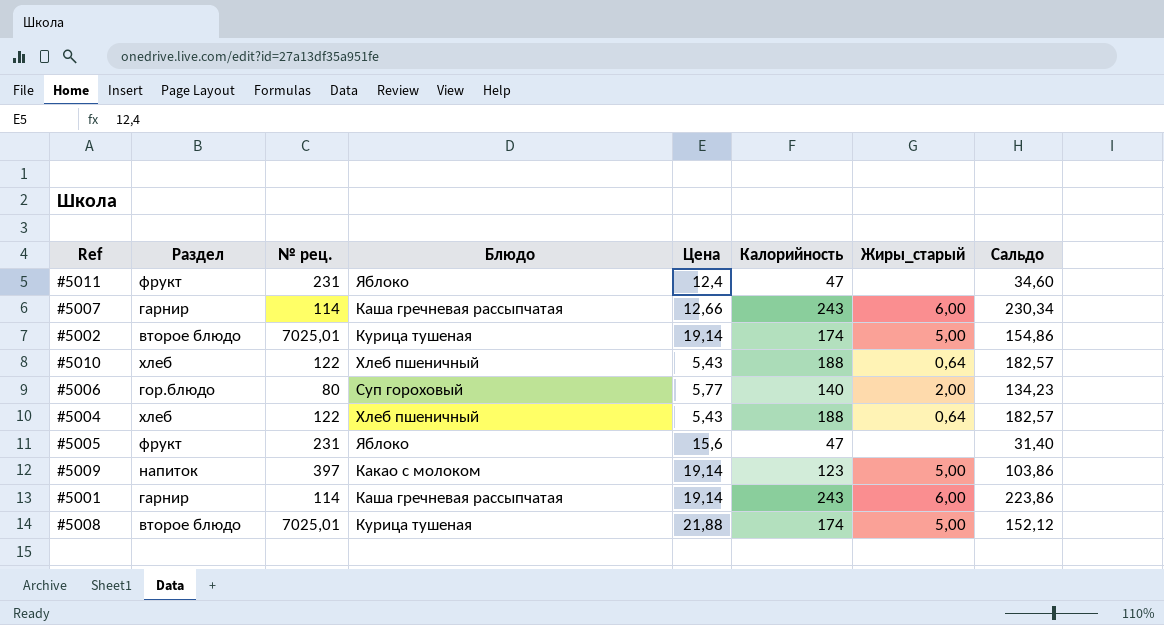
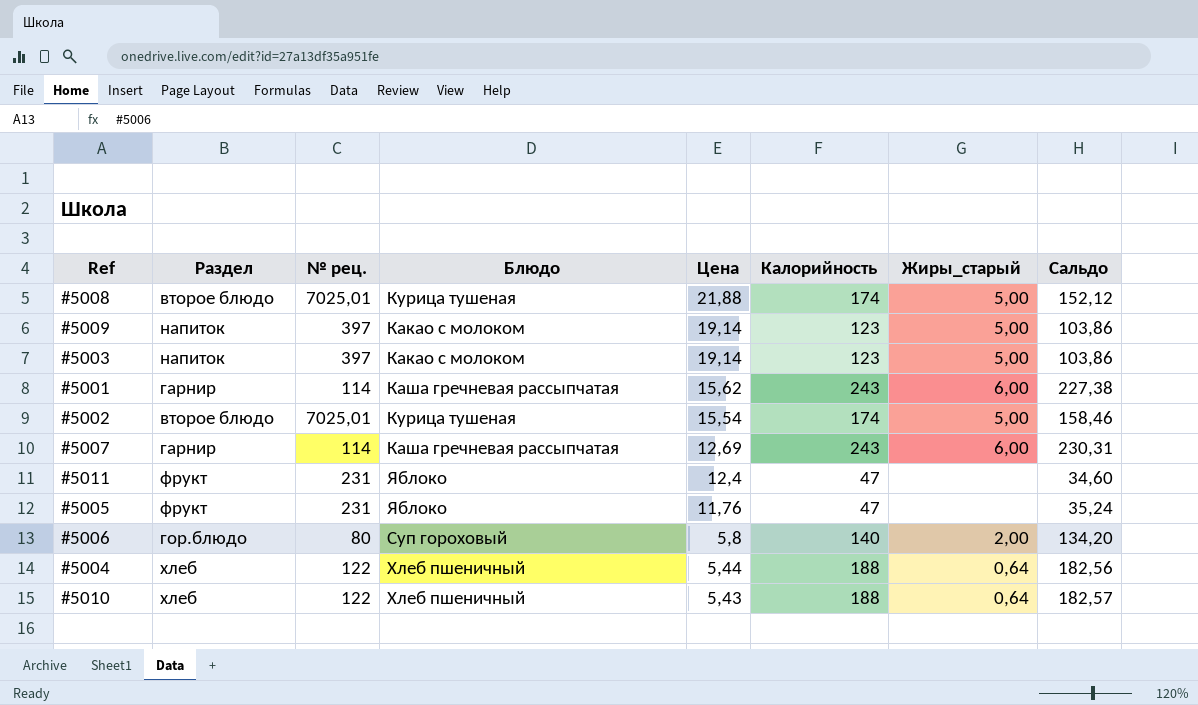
row order: none -> Цена descending
row #5003: none -> напиток | 397 | Какао с молоком | 19,14 | 123 | 5,00 | 103,86
#5001 | Цена: 19,14 -> 15,62
#5001 | Сальдо: 223,86 -> 227,38
#5002 | Цена: 19,14 -> 15,54
#5002 | Сальдо: 154,86 -> 158,46
#5007 | Цена: 12,66 -> 12,69
#5007 | Сальдо: 230,34 -> 230,31
#5005 | Цена: 15,6 -> 11,76
#5005 | Сальдо: 31,40 -> 35,24
#5006 | Цена: 5,77 -> 5,8
#5006 | Сальдо: 134,23 -> 134,20
#5004 | Цена: 5,43 -> 5,44
#5004 | Сальдо: 182,57 -> 182,56

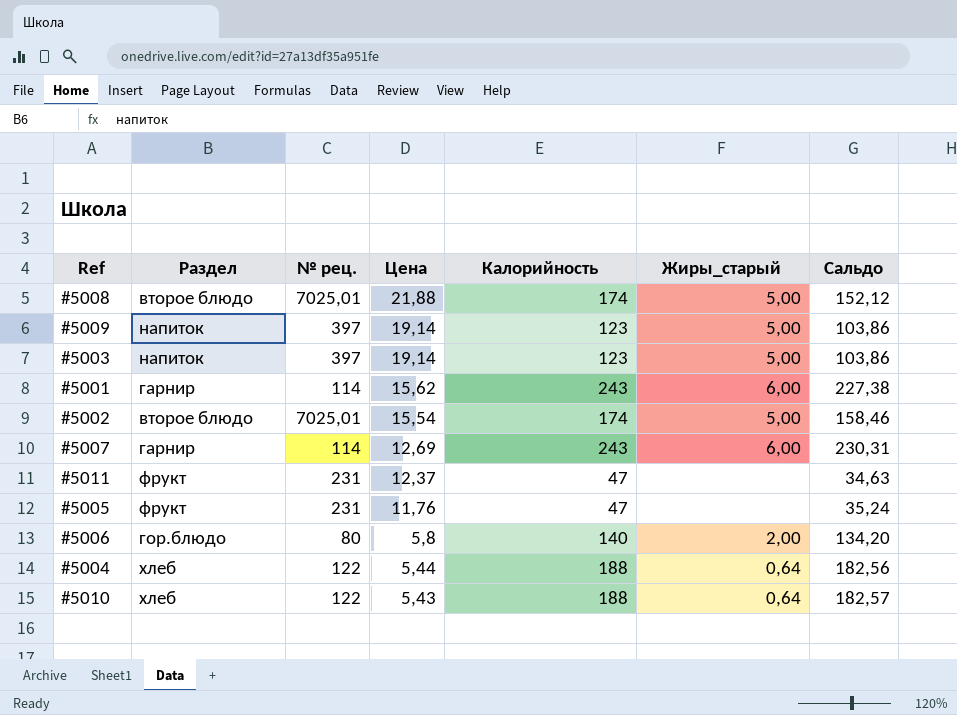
column Блюдо | position: 4 -> none
#5011 | Цена: 12,4 -> 12,37
#5011 | Сальдо: 34,60 -> 34,63

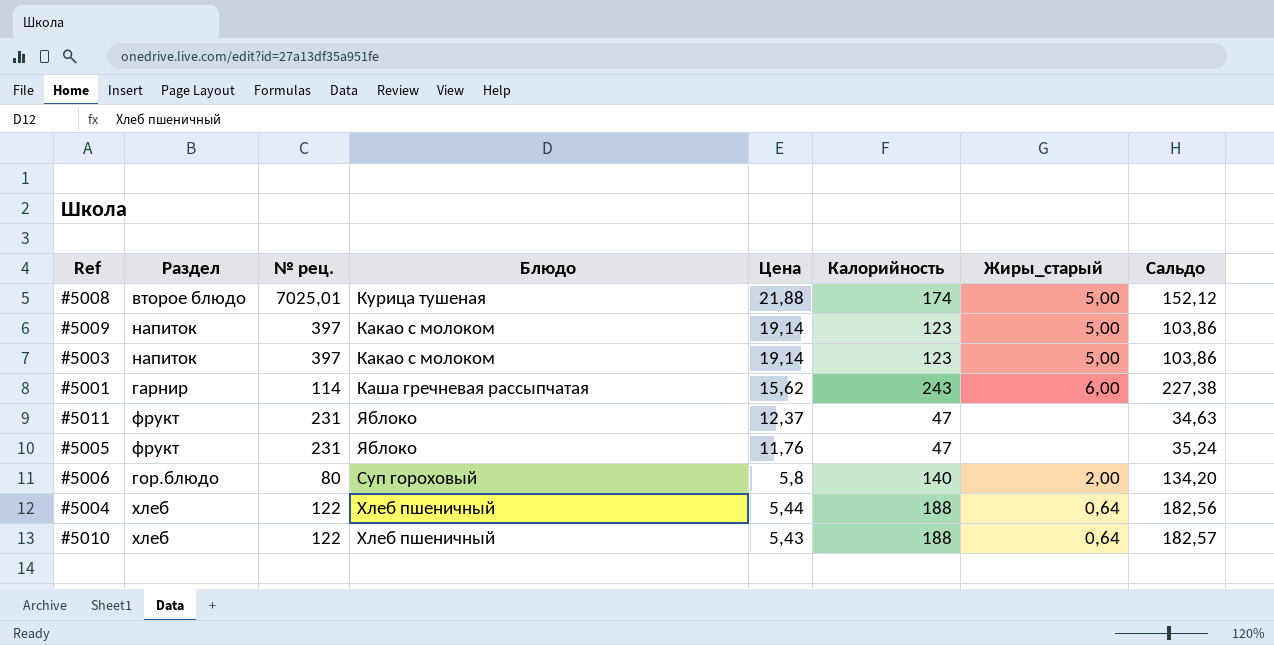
column Блюдо | position: none -> 4
row #5002: второе блюдо | 7025,01 | 15,54 | 174 | 5,00 | 158,46 -> none
row #5007: гарнир | 114 | 12,69 | 243 | 6,00 | 230,31 -> none

